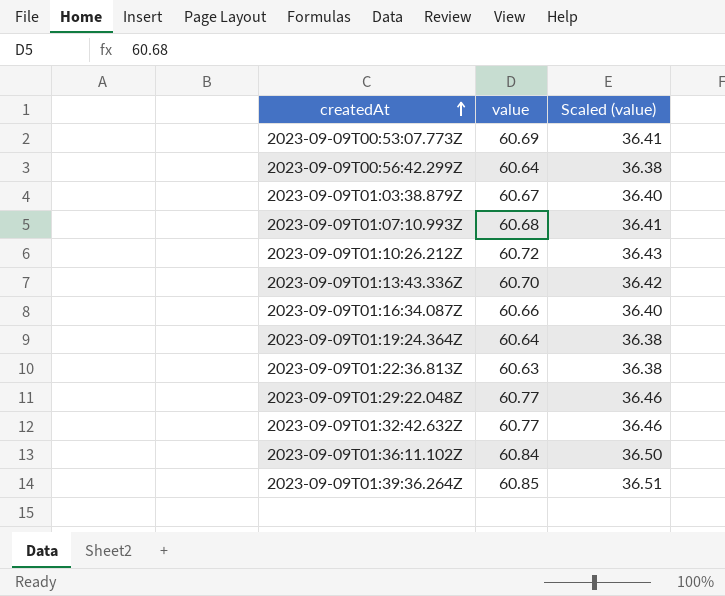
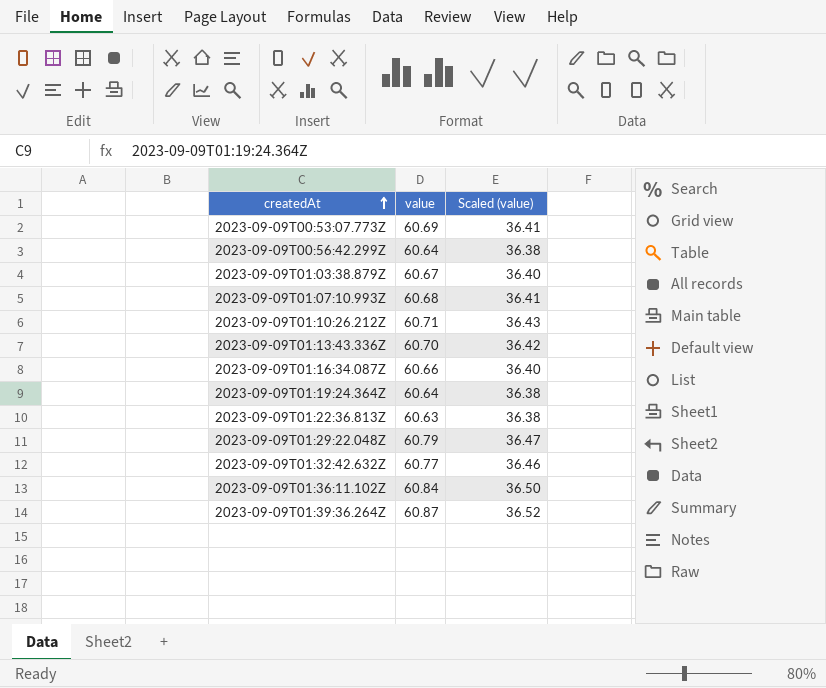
2023-09-09T01:10:26.212Z | value: 60.72 -> 60.71
2023-09-09T01:29:22.048Z | value: 60.77 -> 60.79
2023-09-09T01:29:22.048Z | Scaled (value): 36.46 -> 36.47
2023-09-09T01:39:36.264Z | value: 60.85 -> 60.87
2023-09-09T01:39:36.264Z | Scaled (value): 36.51 -> 36.52

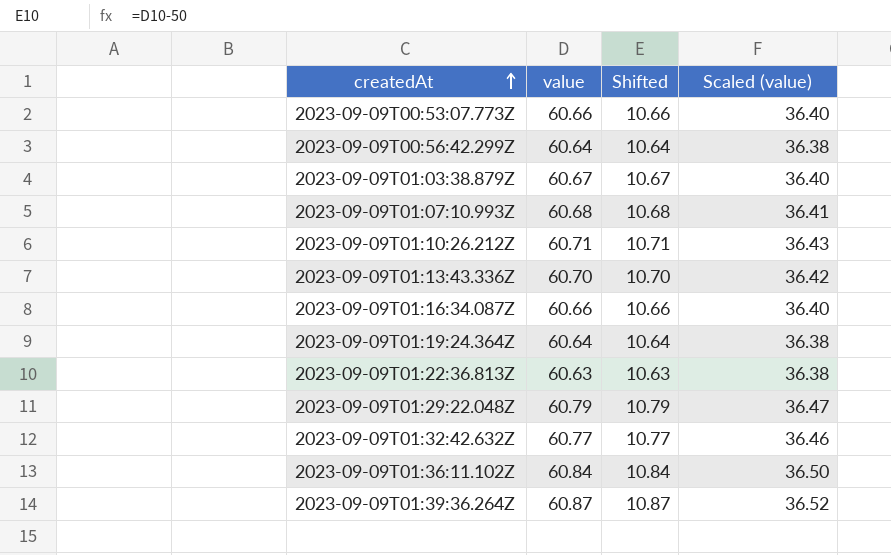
column Shifted | formula: none -> [value] - 50
2023-09-09T00:53:07.773Z | value: 60.69 -> 60.66
2023-09-09T00:53:07.773Z | Scaled (value): 36.41 -> 36.40

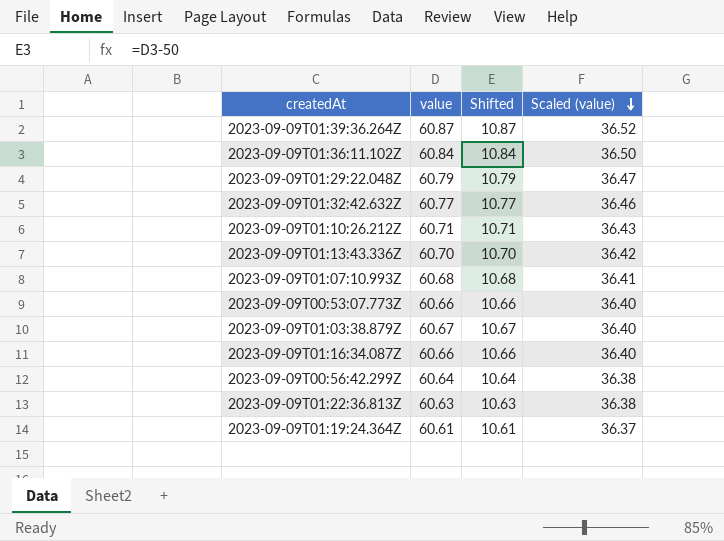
row order: createdAt ascending -> Scaled (value) descending
2023-09-09T01:19:24.364Z | value: 60.64 -> 60.61
2023-09-09T01:19:24.364Z | Shifted: 10.64 -> 10.61
2023-09-09T01:19:24.364Z | Scaled (value): 36.38 -> 36.37

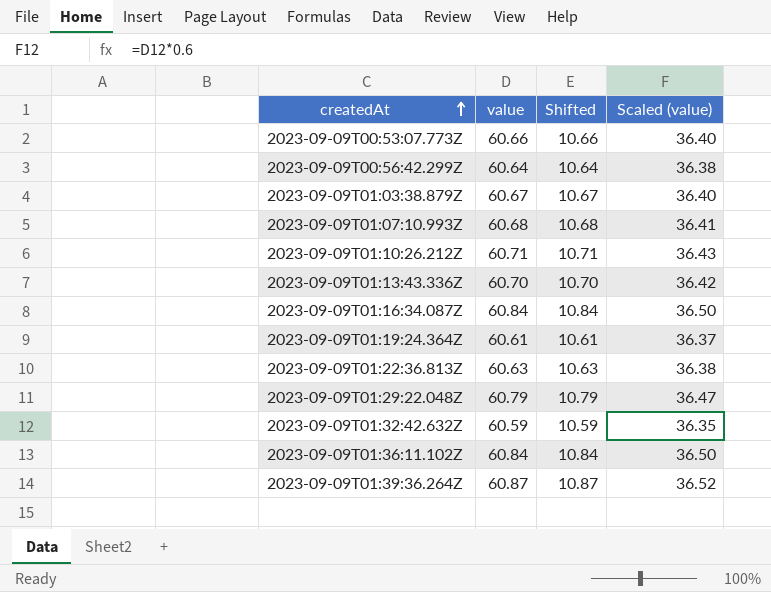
row order: Scaled (value) descending -> createdAt ascending
2023-09-09T01:16:34.087Z | value: 60.66 -> 60.84
2023-09-09T01:16:34.087Z | Shifted: 10.66 -> 10.84
2023-09-09T01:16:34.087Z | Scaled (value): 36.40 -> 36.50
2023-09-09T01:32:42.632Z | value: 60.77 -> 60.59
2023-09-09T01:32:42.632Z | Shifted: 10.77 -> 10.59
2023-09-09T01:32:42.632Z | Scaled (value): 36.46 -> 36.35

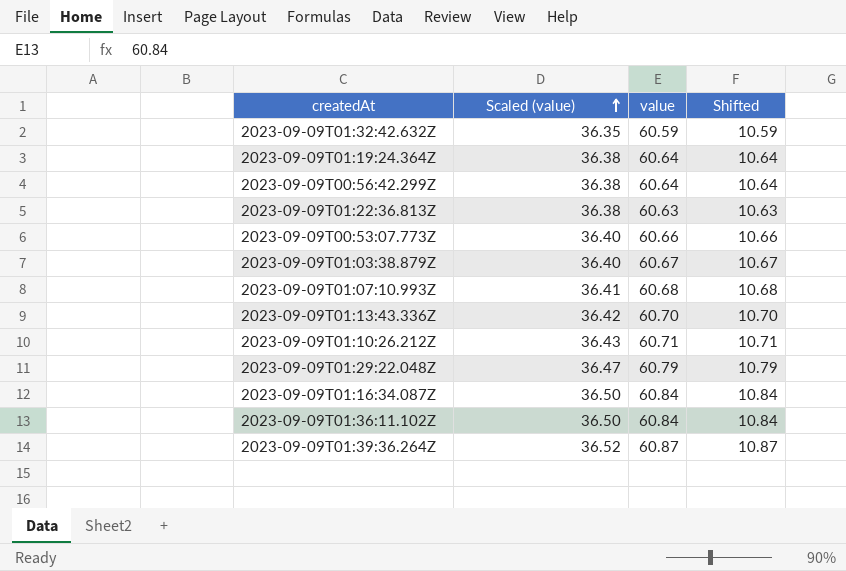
row order: createdAt ascending -> Scaled (value) ascending
column Scaled (value) | position: 4 -> 2
2023-09-09T01:19:24.364Z | Scaled (value): 36.37 -> 36.38
2023-09-09T01:19:24.364Z | value: 60.61 -> 60.64
2023-09-09T01:19:24.364Z | Shifted: 10.61 -> 10.64

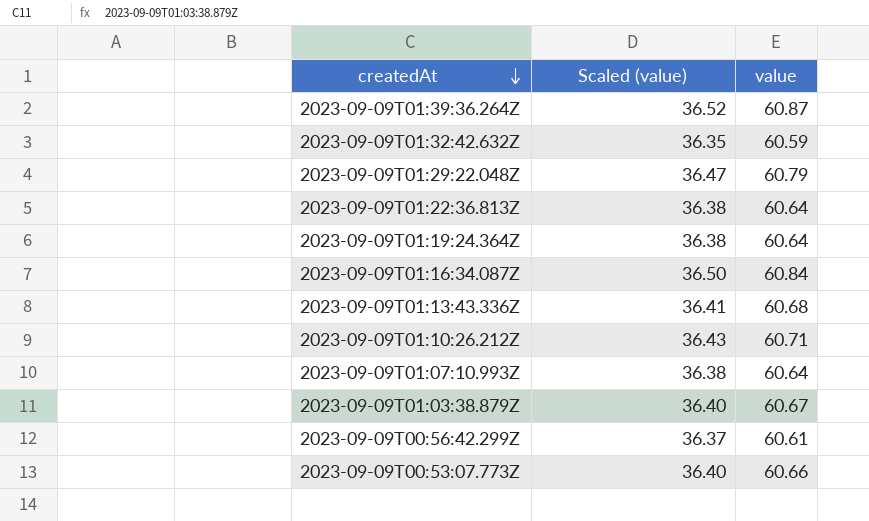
row order: Scaled (value) ascending -> createdAt descending
column Shifted | formula: [value] - 50 -> none
row 2023-09-09T01:36:11.102Z: 36.50 | 60.84 | 10.84 -> none
2023-09-09T01:22:36.813Z | value: 60.63 -> 60.64
2023-09-09T01:13:43.336Z | Scaled (value): 36.42 -> 36.41
2023-09-09T01:13:43.336Z | value: 60.70 -> 60.68
2023-09-09T01:07:10.993Z | Scaled (value): 36.41 -> 36.38
2023-09-09T01:07:10.993Z | value: 60.68 -> 60.64
2023-09-09T00:56:42.299Z | Scaled (value): 36.38 -> 36.37
2023-09-09T00:56:42.299Z | value: 60.64 -> 60.61

